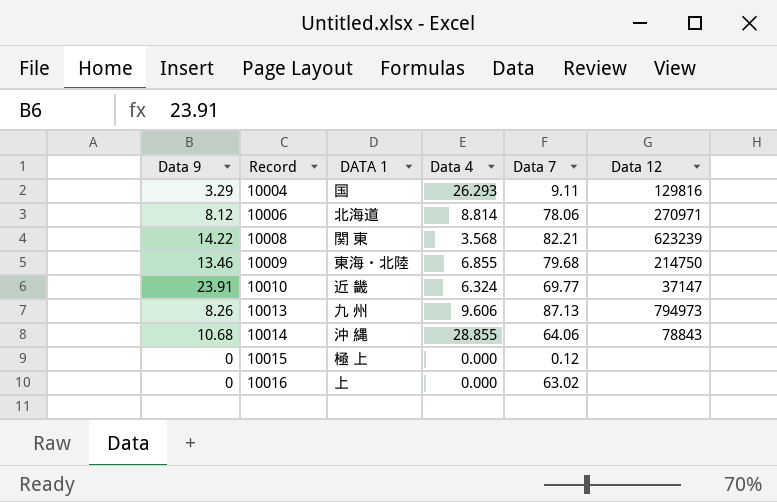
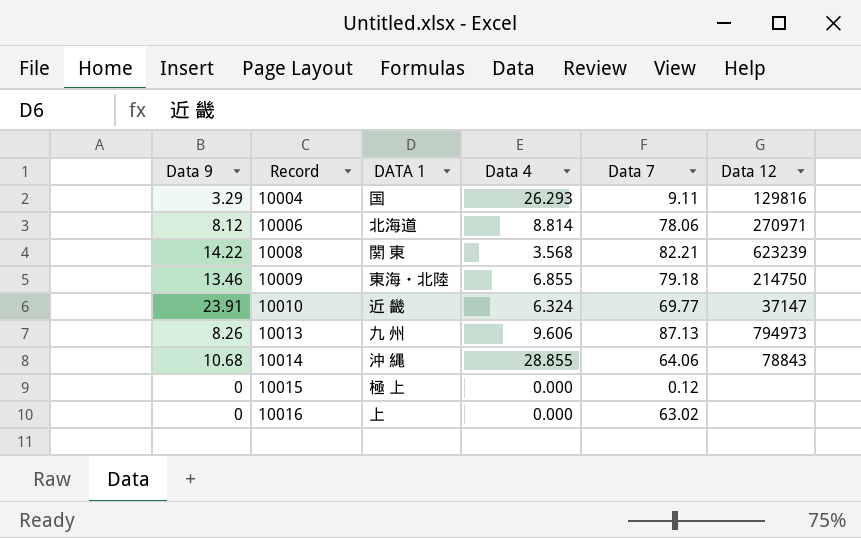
10009 | Data 7: 79.68 -> 79.18

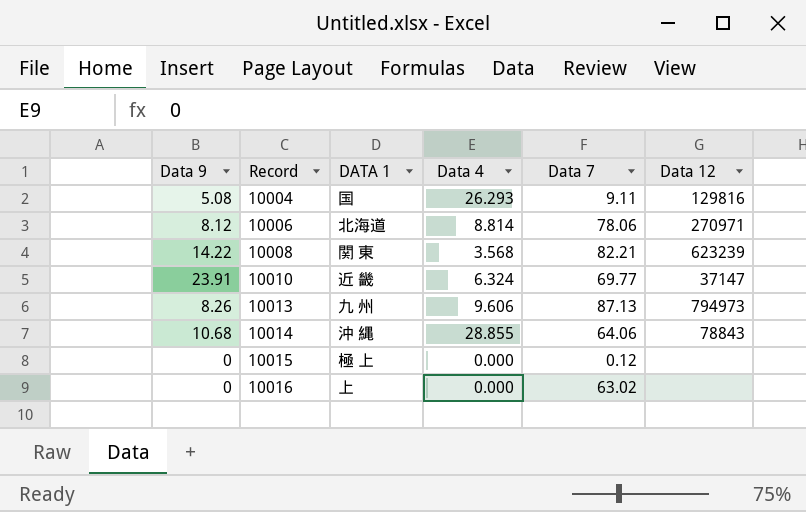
row 10009: 13.46 | 東海・北陸 | 6.855 | 79.18 | 214750 -> none
10004 | Data 9: 3.29 -> 5.08

